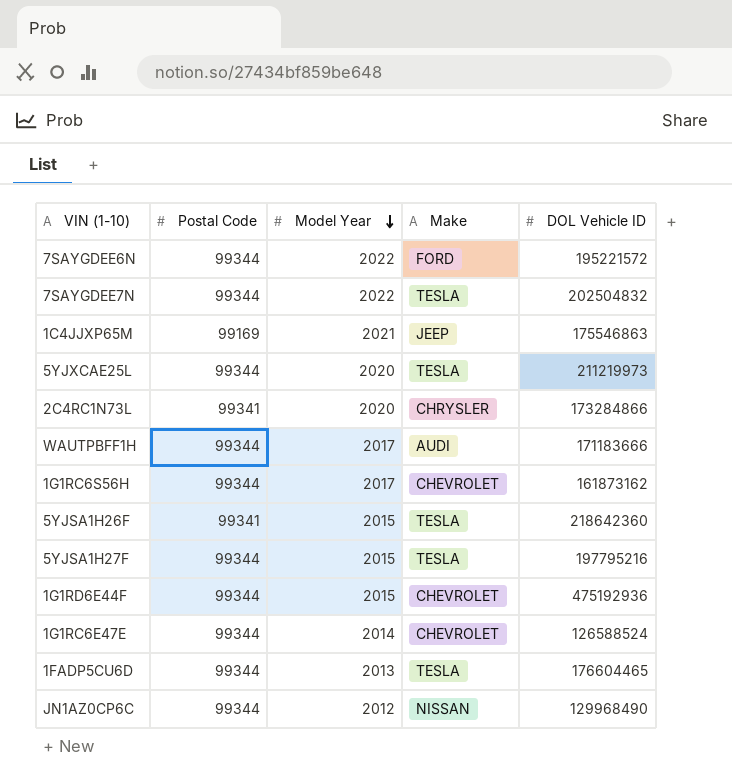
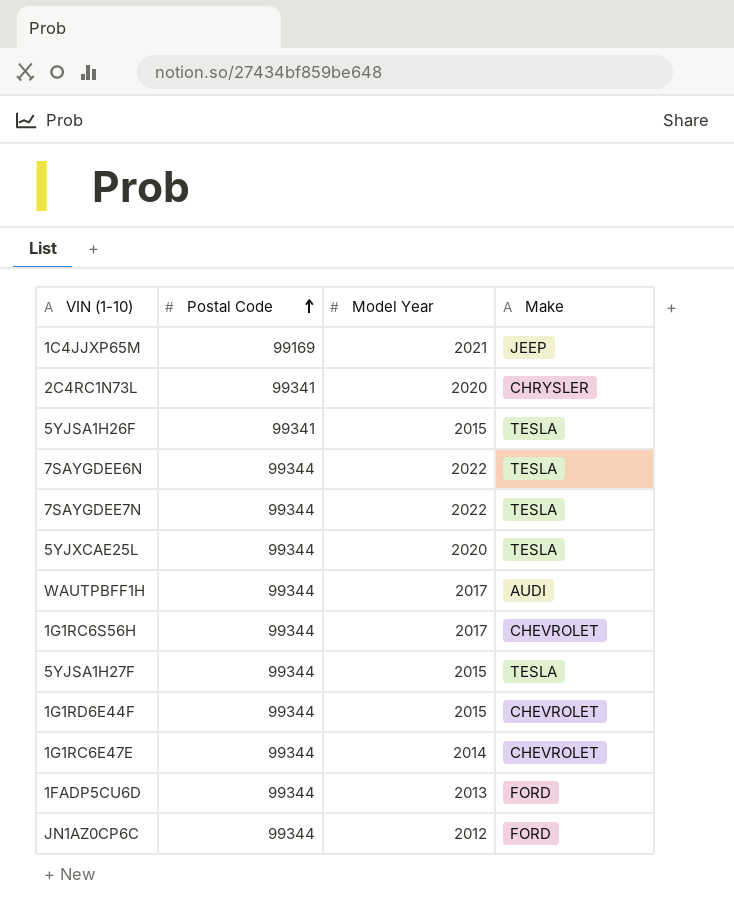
row order: Model Year descending -> Postal Code ascending
column DOL Vehicle ID | position: 5 -> none
7SAYGDEE6N | Make: FORD -> TESLA
1FADP5CU6D | Make: TESLA -> FORD
JN1AZ0CP6C | Make: NISSAN -> FORD

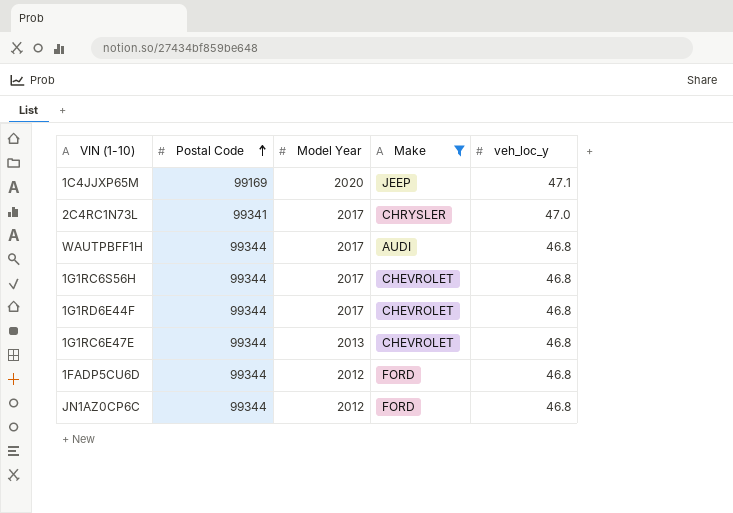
filter: none -> Make != TESLA
column veh_loc_y | position: none -> 5
1C4JJXP65M | Model Year: 2021 -> 2020
2C4RC1N73L | Model Year: 2020 -> 2017
1G1RD6E44F | Model Year: 2015 -> 2017
1G1RC6E47E | Model Year: 2014 -> 2013
1FADP5CU6D | Model Year: 2013 -> 2012

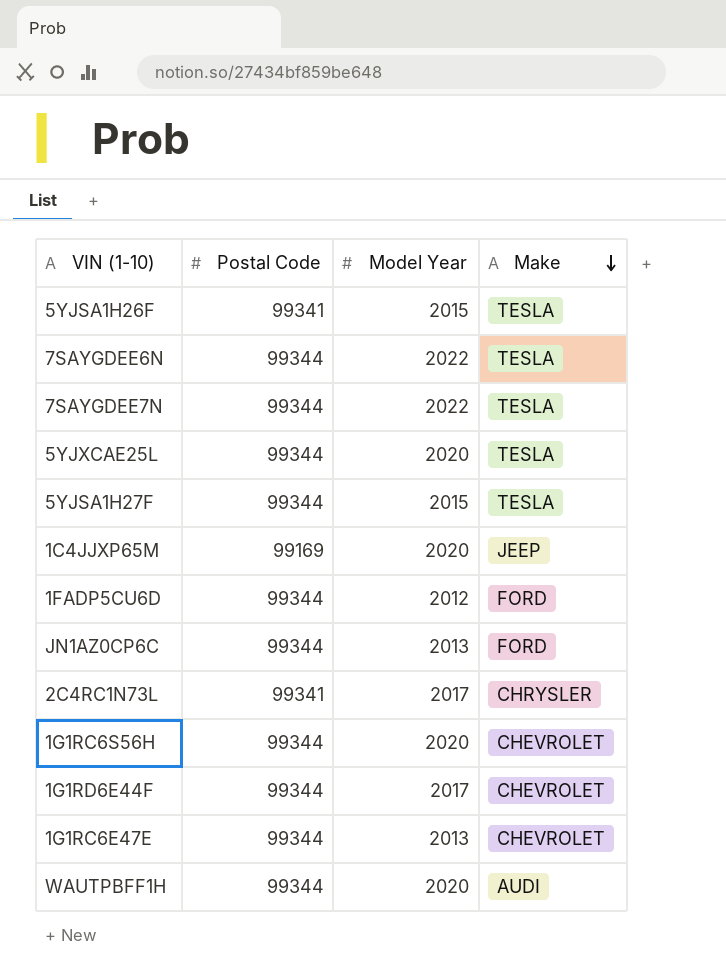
filter: Make != TESLA -> none
row order: Postal Code ascending -> Make descending
column veh_loc_y | position: 5 -> none
JN1AZ0CP6C | Model Year: 2012 -> 2013
1G1RC6S56H | Model Year: 2017 -> 2020
WAUTPBFF1H | Model Year: 2017 -> 2020

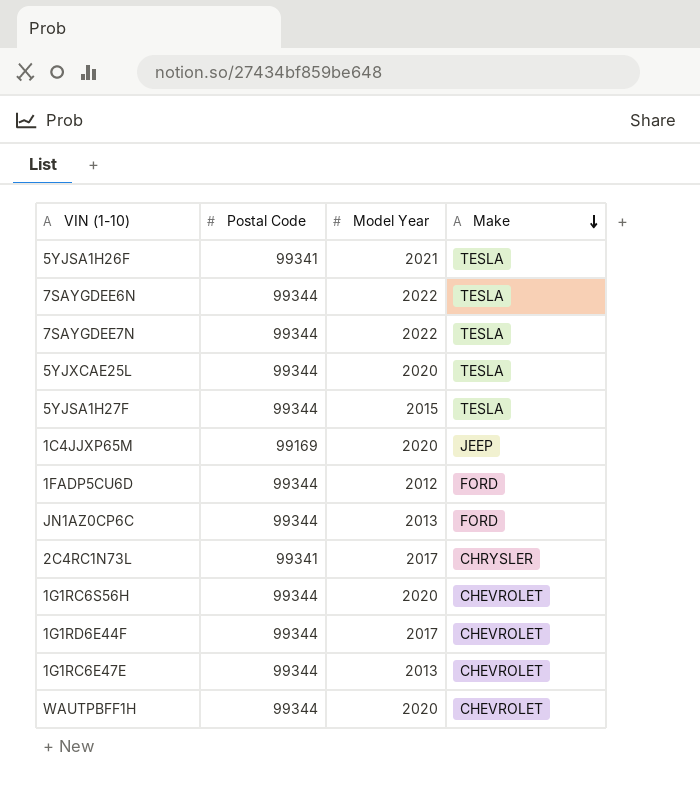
5YJSA1H26F | Model Year: 2015 -> 2021
WAUTPBFF1H | Make: AUDI -> CHEVROLET

